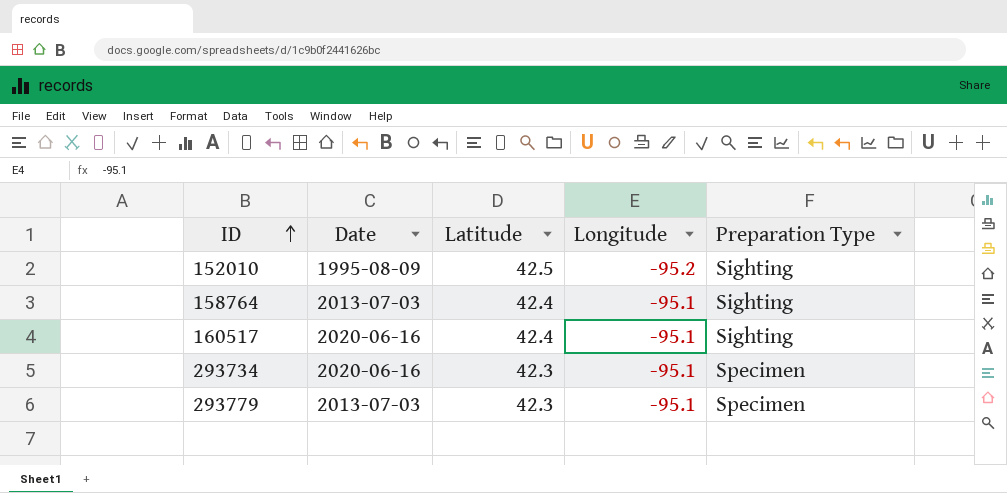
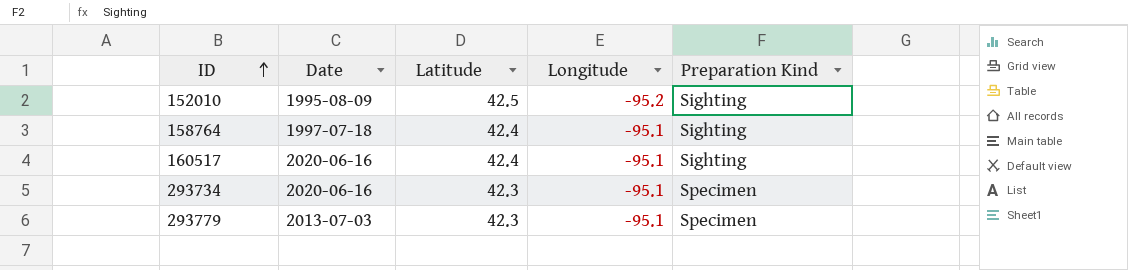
column name: Preparation Type -> Preparation Kind
158764 | Date: 2013-07-03 -> 1997-07-18

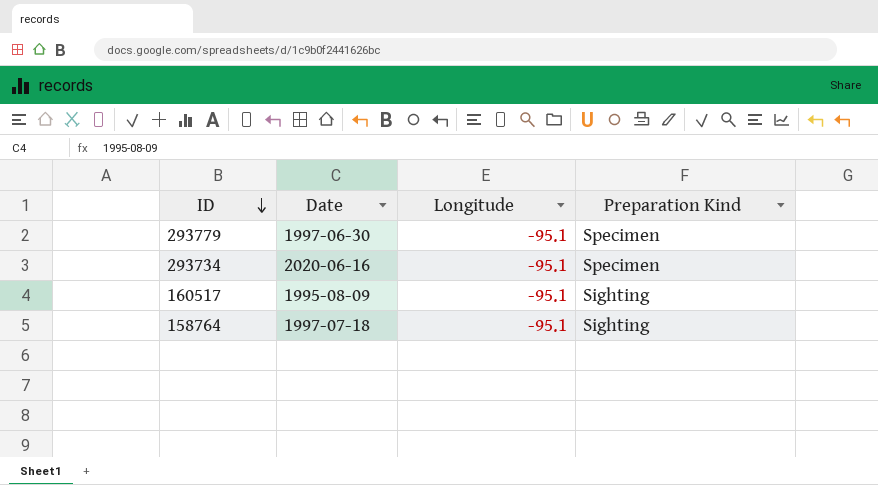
row order: ID ascending -> ID descending
column Latitude | position: 3 -> none
row 152010: 1995-08-09 | 42.5 | -95.2 | Sighting -> none
293779 | Date: 2013-07-03 -> 1997-06-30
160517 | Date: 2020-06-16 -> 1995-08-09

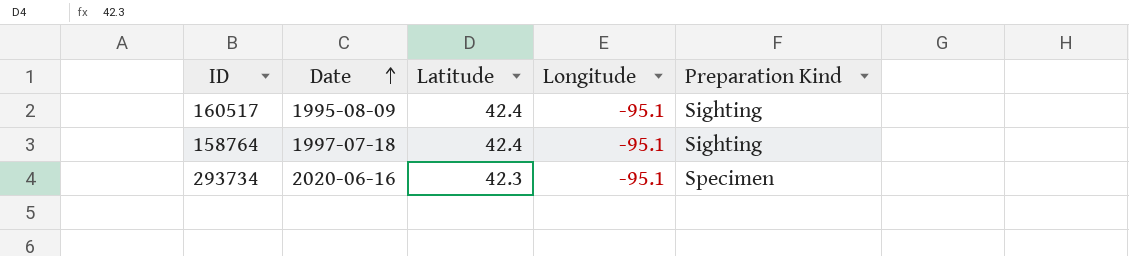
row order: ID descending -> Date ascending
column Latitude | position: none -> 3
row 293779: 1997-06-30 | -95.1 | Specimen -> none

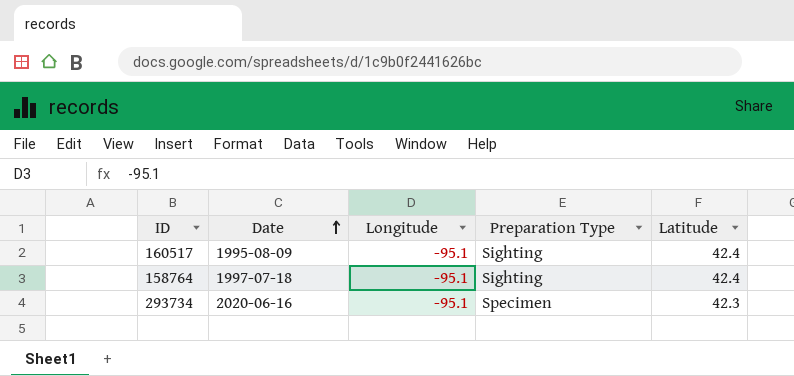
column name: Preparation Kind -> Preparation Type
column Latitude | position: 3 -> 5

